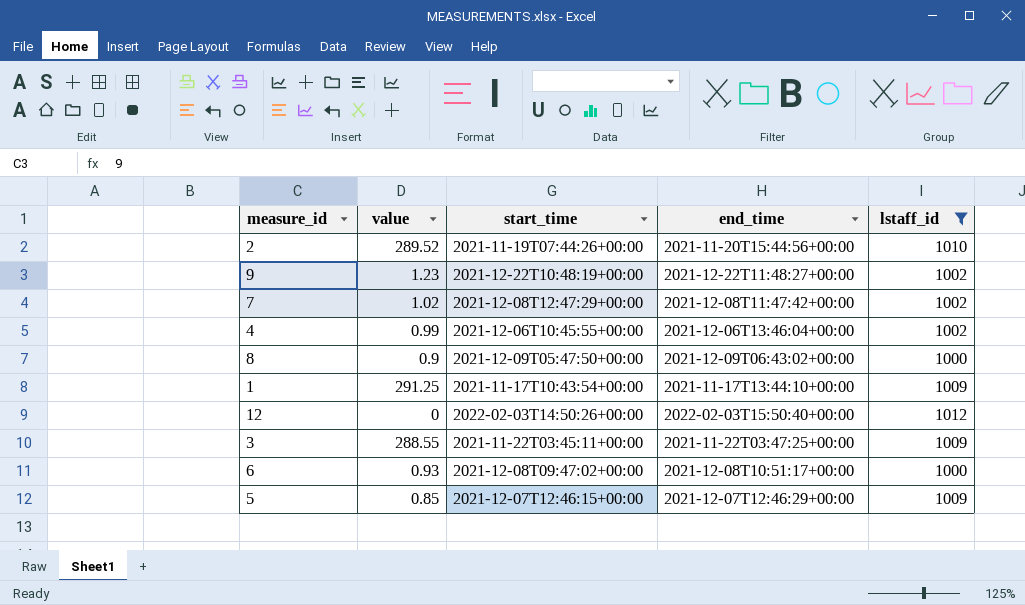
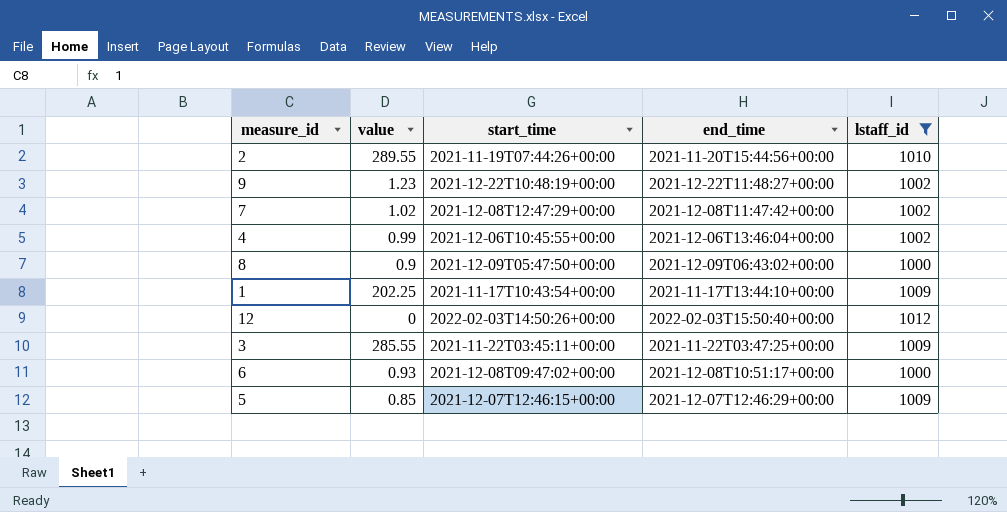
2 | value: 289.52 -> 289.55
1 | value: 291.25 -> 202.25
3 | value: 288.55 -> 285.55

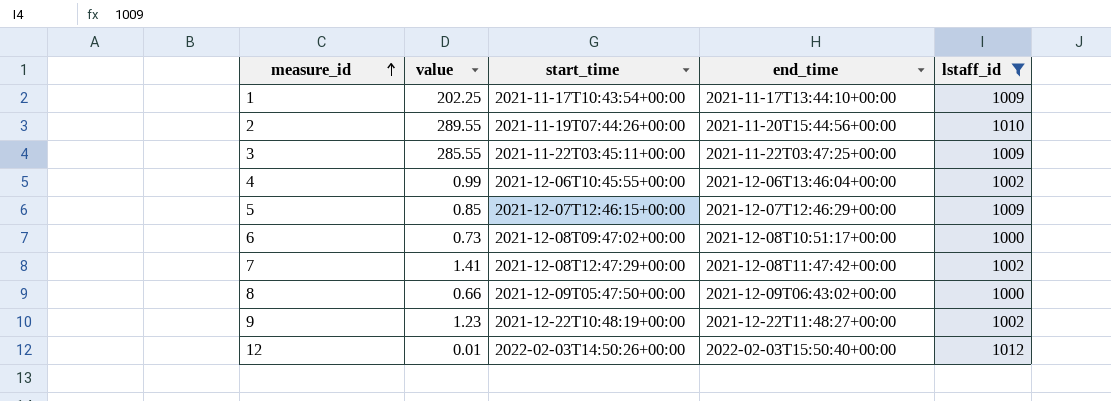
row order: none -> measure_id ascending
6 | value: 0.93 -> 0.73
7 | value: 1.02 -> 1.41
8 | value: 0.9 -> 0.66
12 | value: 0 -> 0.01

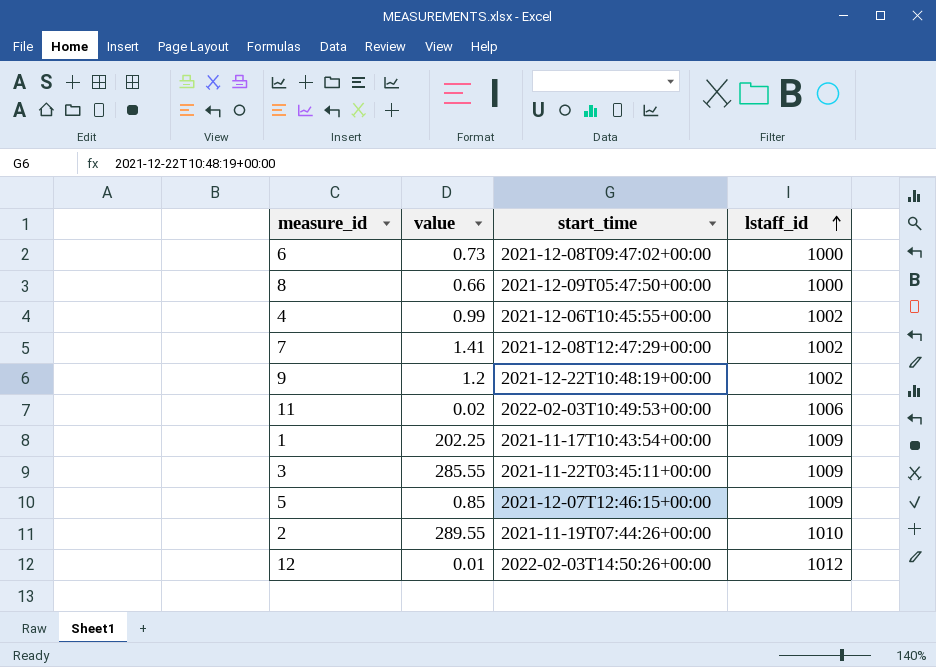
filter: lstaff_id != 1006 -> none
row order: measure_id ascending -> lstaff_id ascending
column end_time | position: 4 -> none
9 | value: 1.23 -> 1.2

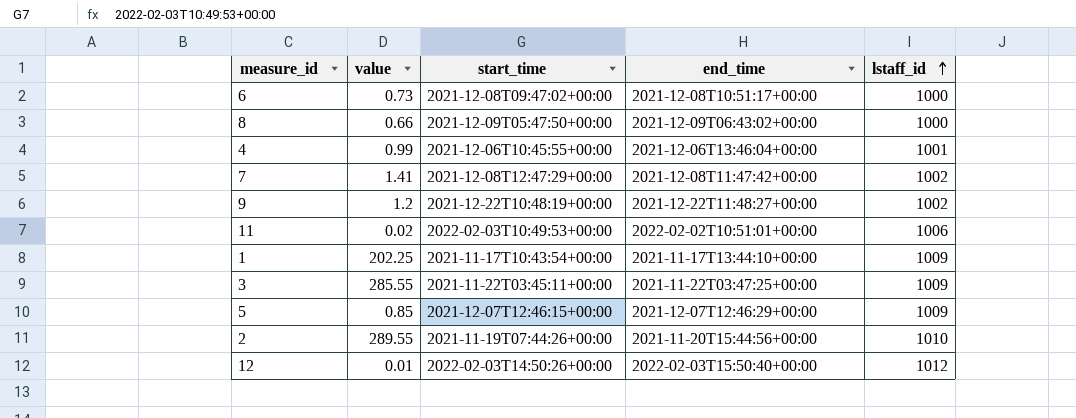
column end_time | position: none -> 4
4 | lstaff_id: 1002 -> 1001

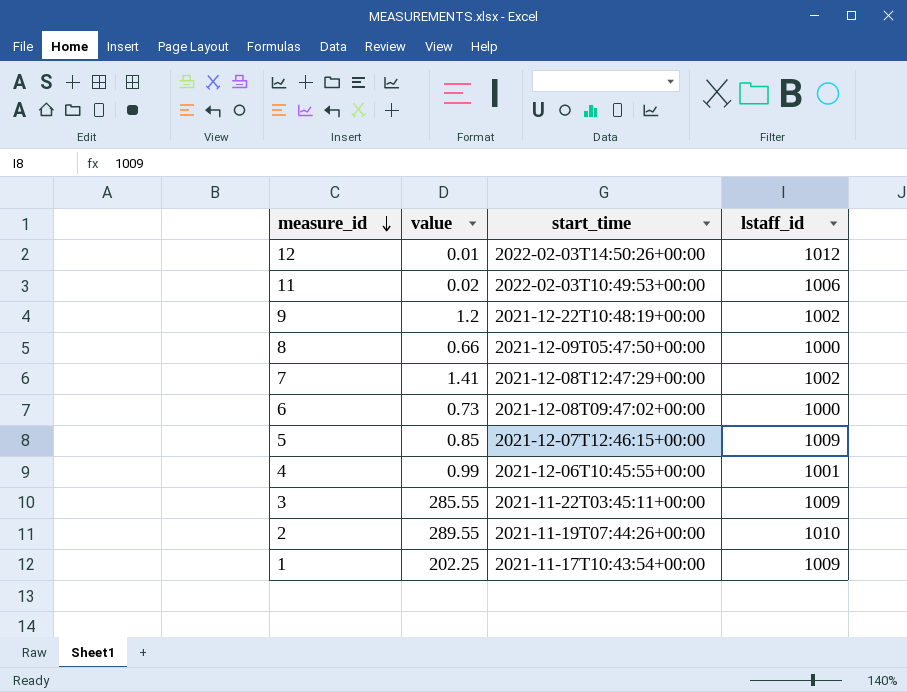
row order: lstaff_id ascending -> measure_id descending
column end_time | position: 4 -> none

